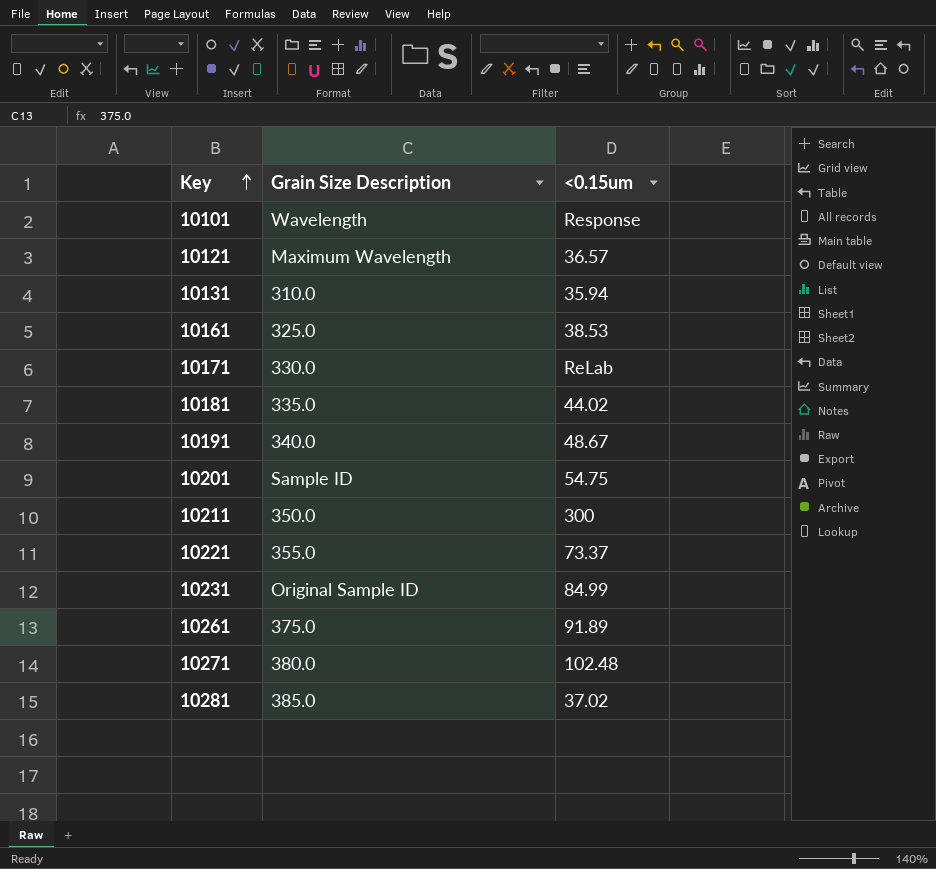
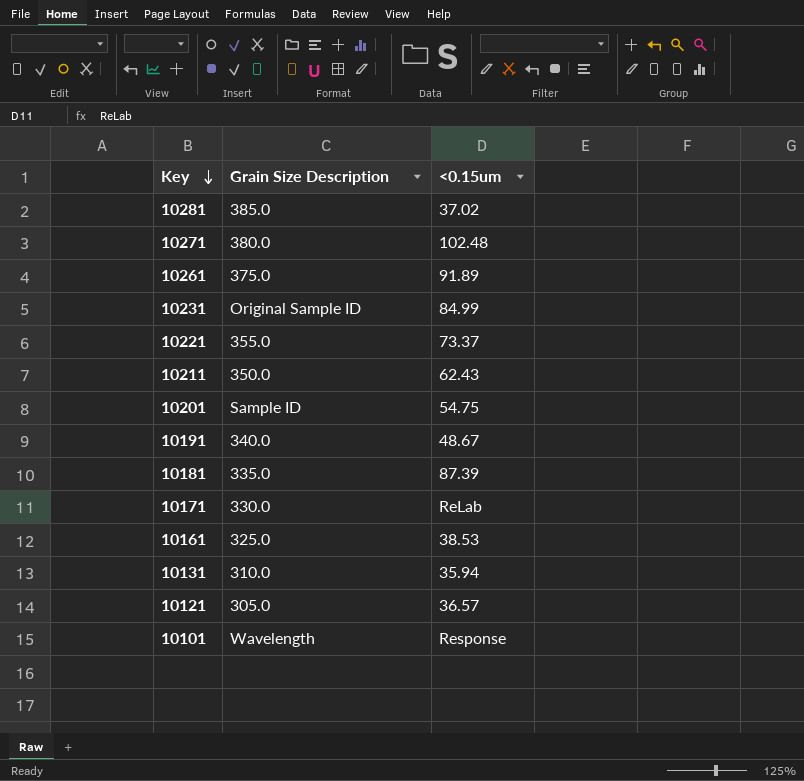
row order: Key ascending -> Key descending
10211 | <0.15um: 300 -> 62.43
10181 | <0.15um: 44.02 -> 87.39
10121 | Grain Size Description: Maximum Wavelength -> 305.0

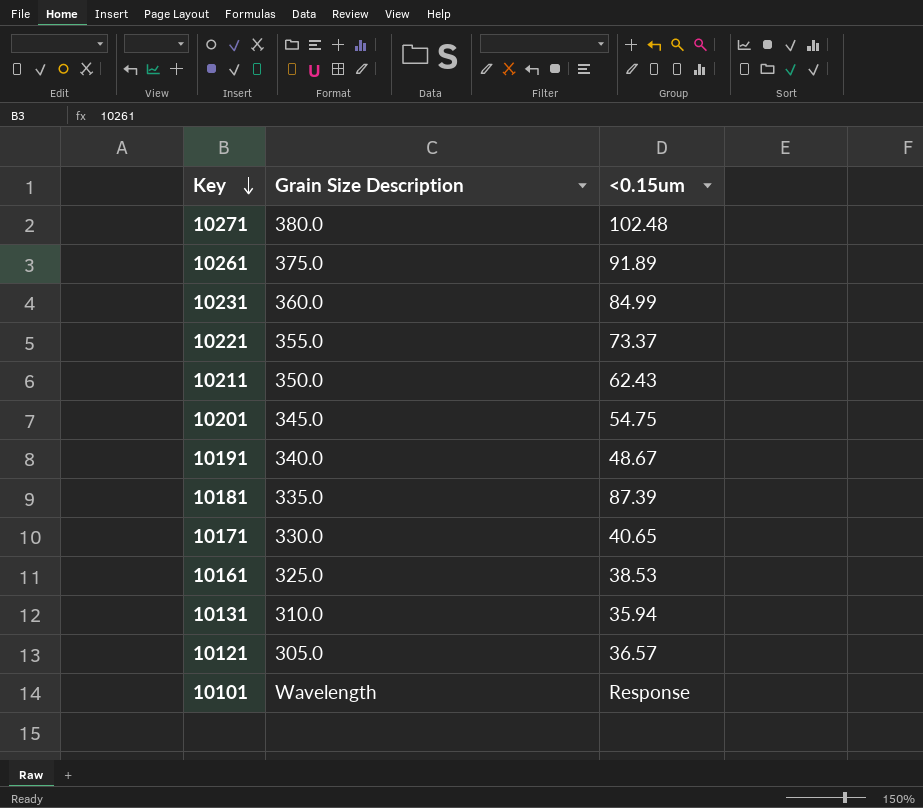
row 10281: 385.0 | 37.02 -> none
10231 | Grain Size Description: Original Sample ID -> 360.0
10201 | Grain Size Description: Sample ID -> 345.0
10171 | <0.15um: ReLab -> 40.65

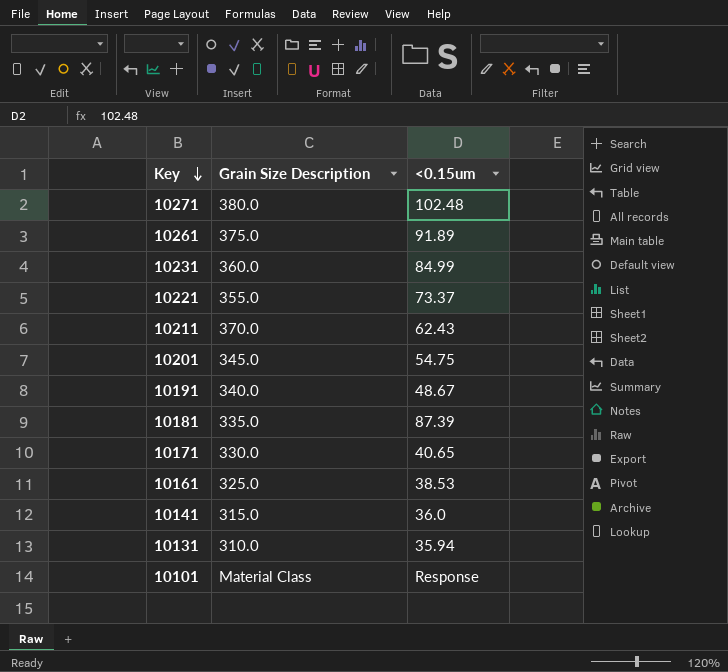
row 10121: 305.0 | 36.57 -> none
10211 | Grain Size Description: 350.0 -> 370.0
row 10141: none -> 315.0 | 36.0
10101 | Grain Size Description: Wavelength -> Material Class

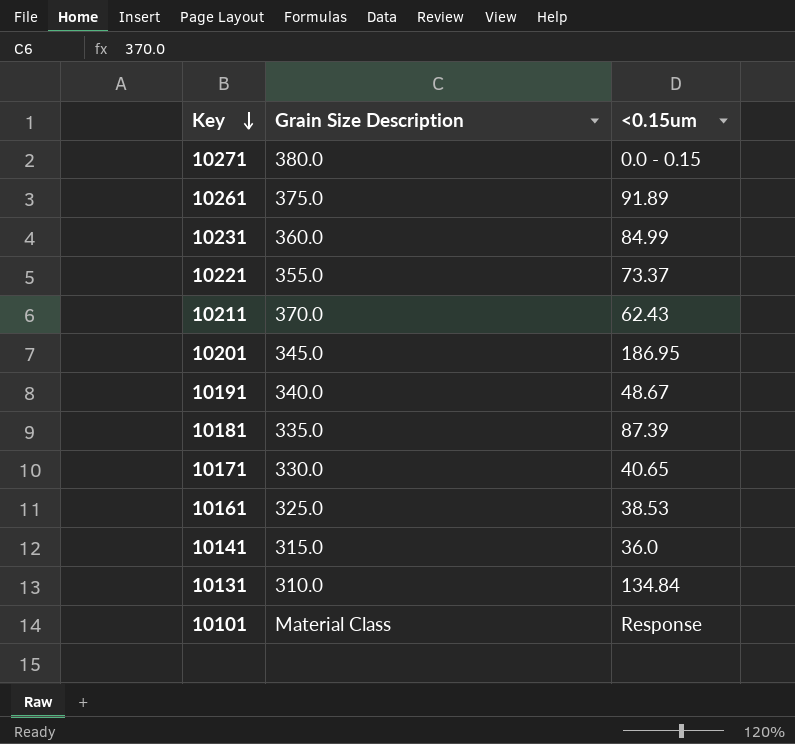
10271 | <0.15um: 102.48 -> 0.0 - 0.15
10201 | <0.15um: 54.75 -> 186.95
10131 | <0.15um: 35.94 -> 134.84

